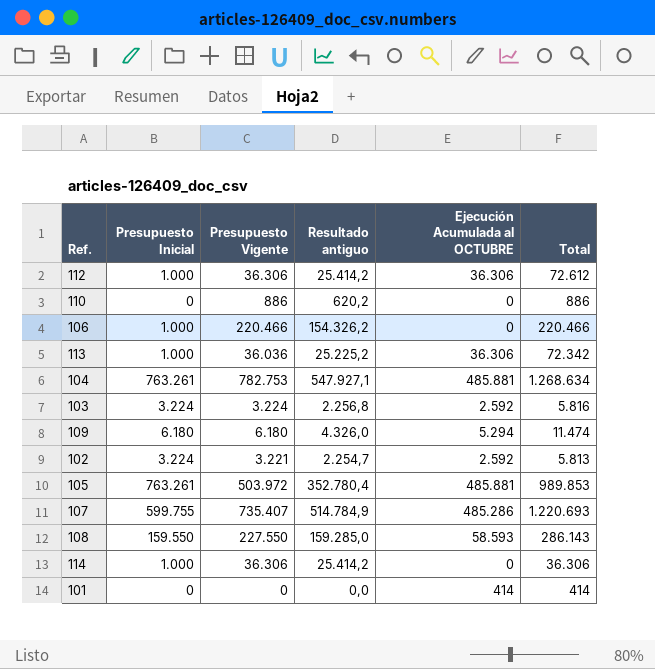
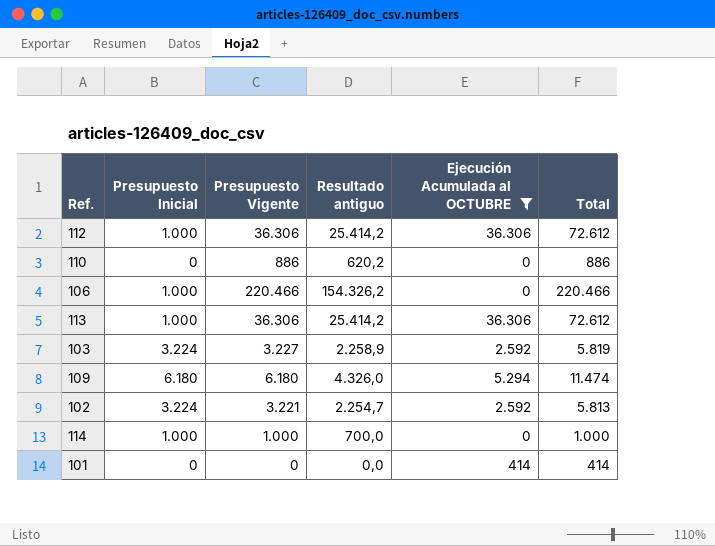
filter: none -> Ejecución Acumulada al OCTUBRE <= 36.306
113 | Presupuesto Vigente: 36.036 -> 36.306
113 | Resultado antiguo: 25.225,2 -> 25.414,2
113 | Total: 72.342 -> 72.612
103 | Presupuesto Vigente: 3.224 -> 3.227
103 | Resultado antiguo: 2.256,8 -> 2.258,9
103 | Total: 5.816 -> 5.819
114 | Presupuesto Vigente: 36.306 -> 1.000
114 | Resultado antiguo: 25.414,2 -> 700,0
114 | Total: 36.306 -> 1.000

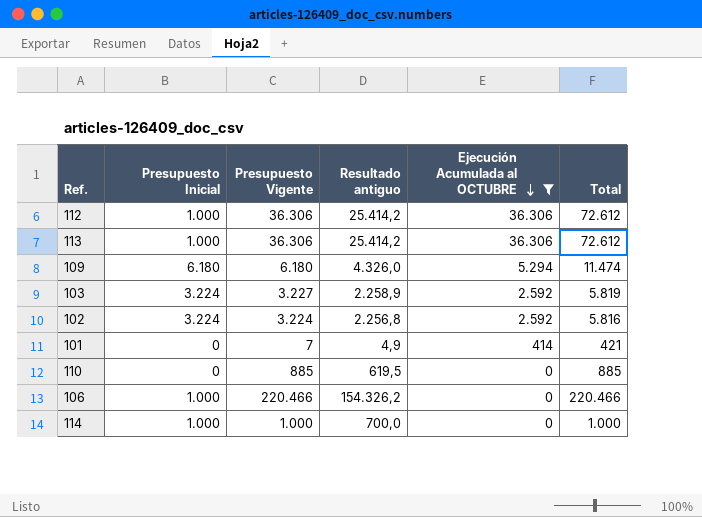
row order: none -> Ejecución Acumulada al OCTUBRE descending
102 | Presupuesto Vigente: 3.221 -> 3.224
102 | Resultado antiguo: 2.254,7 -> 2.256,8
102 | Total: 5.813 -> 5.816
101 | Presupuesto Vigente: 0 -> 7
101 | Resultado antiguo: 0,0 -> 4,9
101 | Total: 414 -> 421
110 | Presupuesto Vigente: 886 -> 885
110 | Resultado antiguo: 620,2 -> 619,5
110 | Total: 886 -> 885

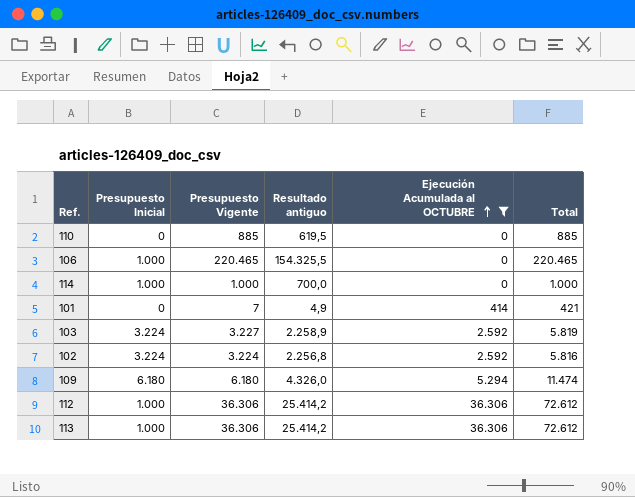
row order: Ejecución Acumulada al OCTUBRE descending -> Ejecución Acumulada al OCTUBRE ascending
106 | Presupuesto Vigente: 220.466 -> 220.465
106 | Resultado antiguo: 154.326,2 -> 154.325,5
106 | Total: 220.466 -> 220.465

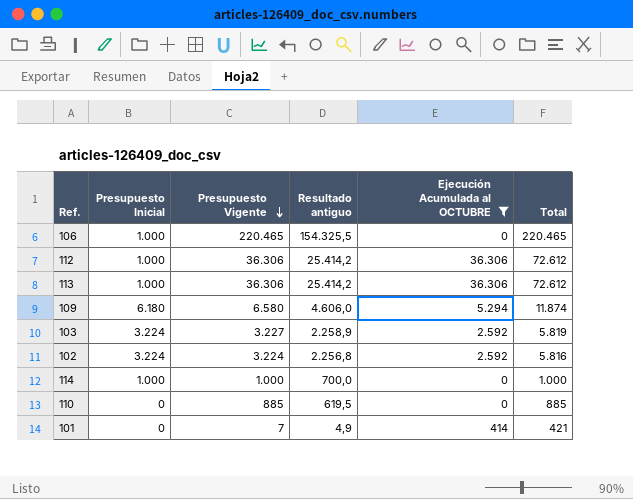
row order: Ejecución Acumulada al OCTUBRE ascending -> Presupuesto Vigente descending
109 | Presupuesto Vigente: 6.180 -> 6.580
109 | Resultado antiguo: 4.326,0 -> 4.606,0
109 | Total: 11.474 -> 11.874

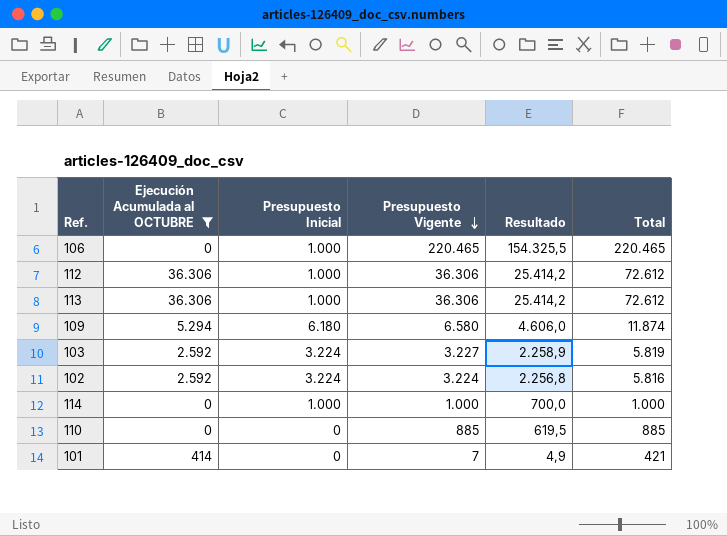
column Ejecución Acumulada al OCTUBRE | position: 5 -> 2
column name: Resultado antiguo -> Resultado

